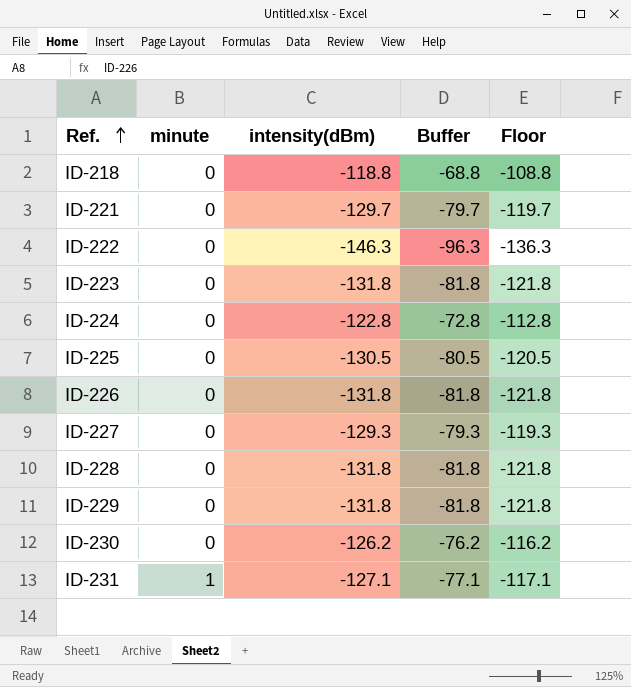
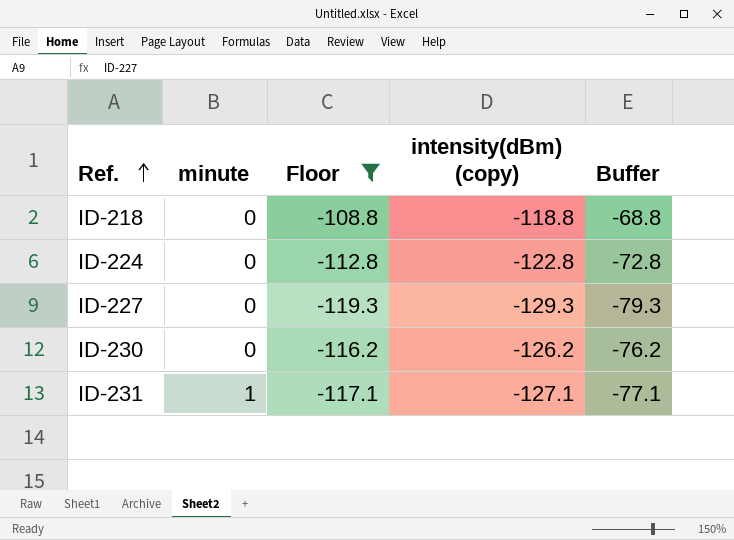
filter: none -> Floor >= -119.3
column Floor | position: 5 -> 3
column name: intensity(dBm) -> intensity(dBm) (copy)

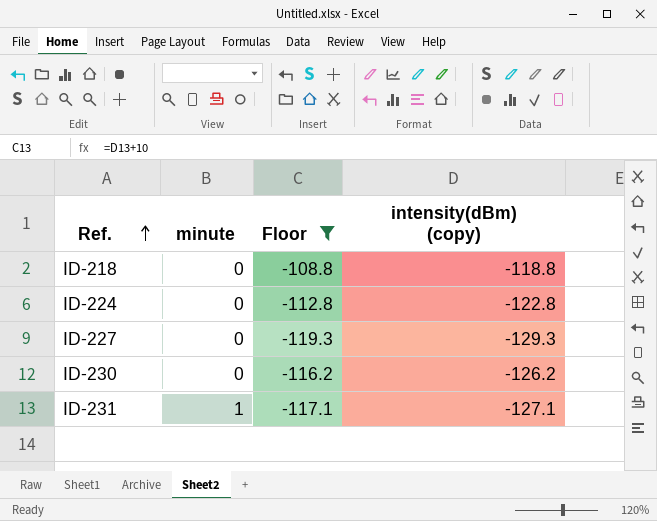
column Buffer | formula: [intensity(dBm) (copy)] + 50 -> none

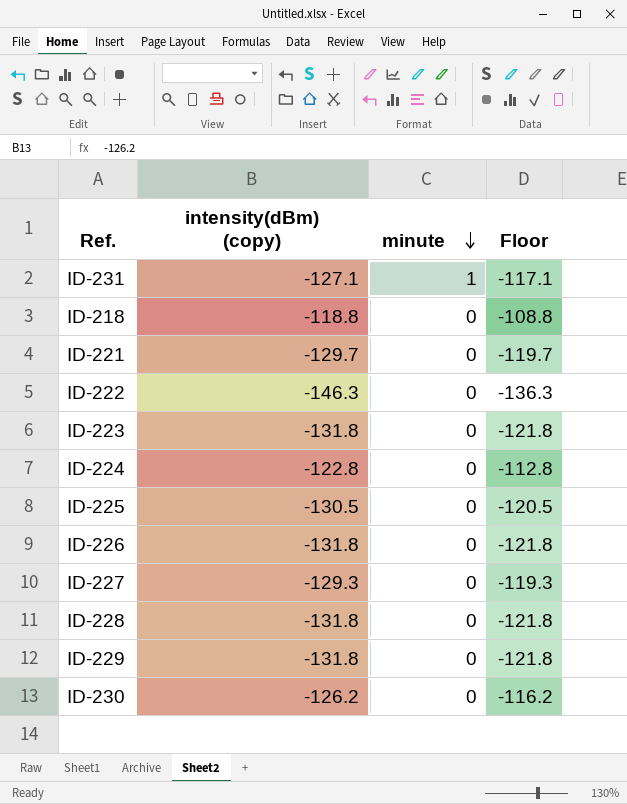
filter: Floor >= -119.3 -> none
row order: Ref. ascending -> minute descending
column intensity(dBm) (copy) | position: 4 -> 2

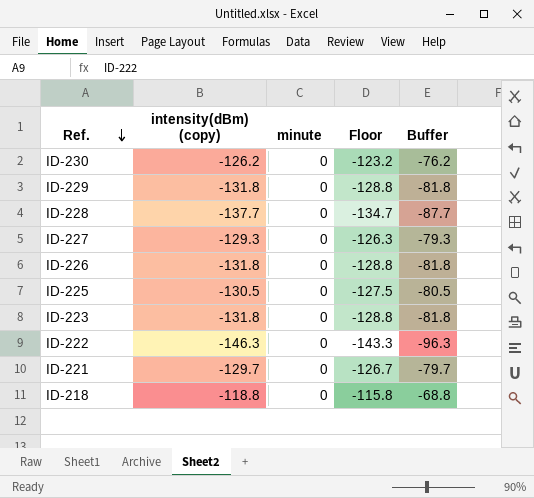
row order: minute descending -> Ref. descending
column Floor | formula: [intensity(dBm) (copy)] + 10 -> [intensity(dBm) (copy)] + 3
column Buffer | formula: none -> [intensity(dBm) (copy)] + 50
row ID-231: -127.1 | 1 | -117.1 -> none
row ID-224: -122.8 | 0 | -112.8 -> none
ID-228 | intensity(dBm) (copy): -131.8 -> -137.7

